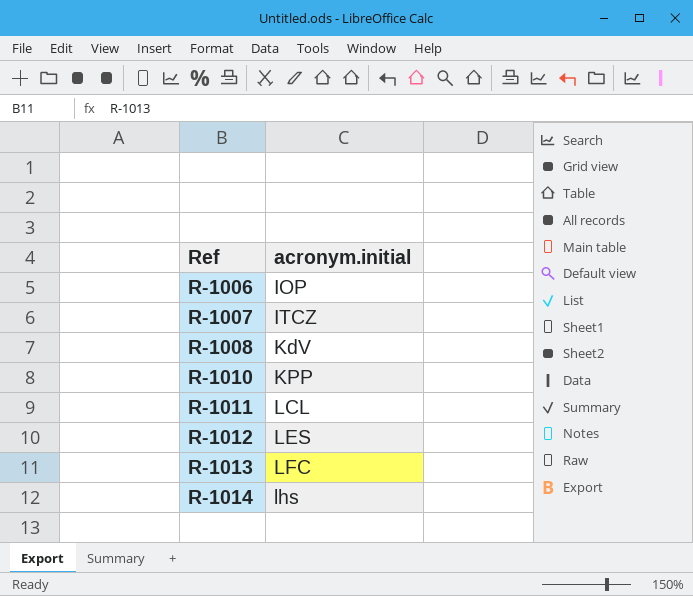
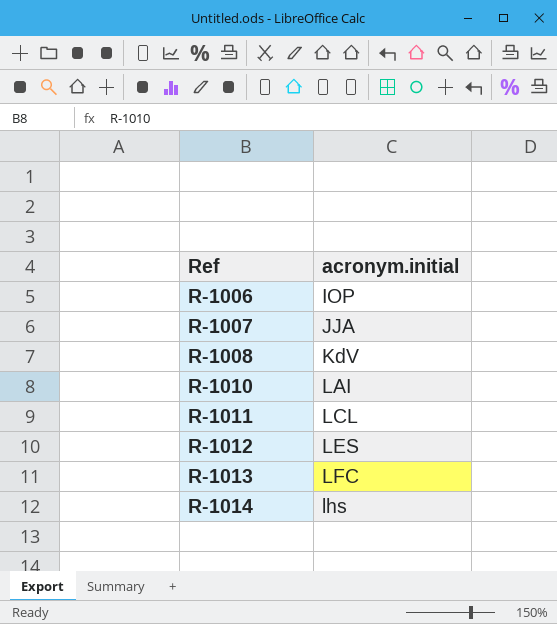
R-1007 | acronym.initial: ITCZ -> JJA
R-1010 | acronym.initial: KPP -> LAI

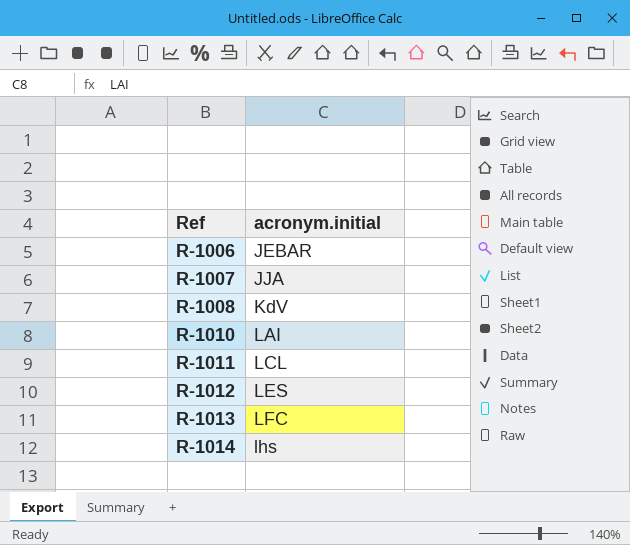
R-1006 | acronym.initial: IOP -> JEBAR

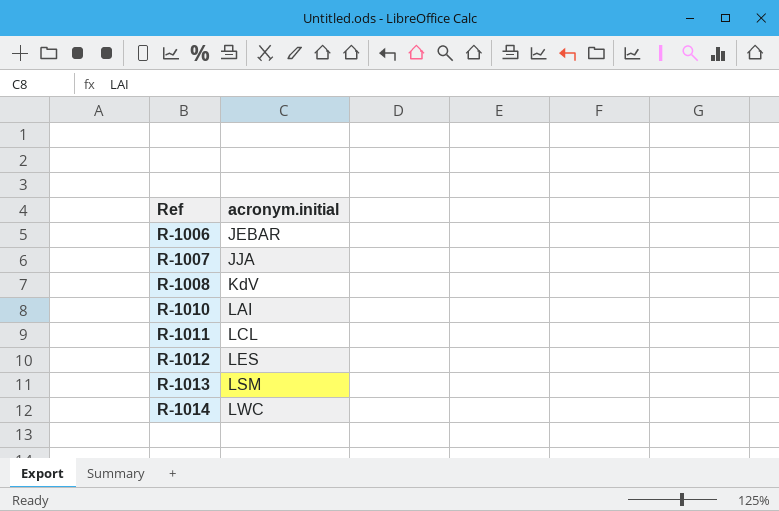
R-1013 | acronym.initial: LFC -> LSM
R-1014 | acronym.initial: lhs -> LWC

